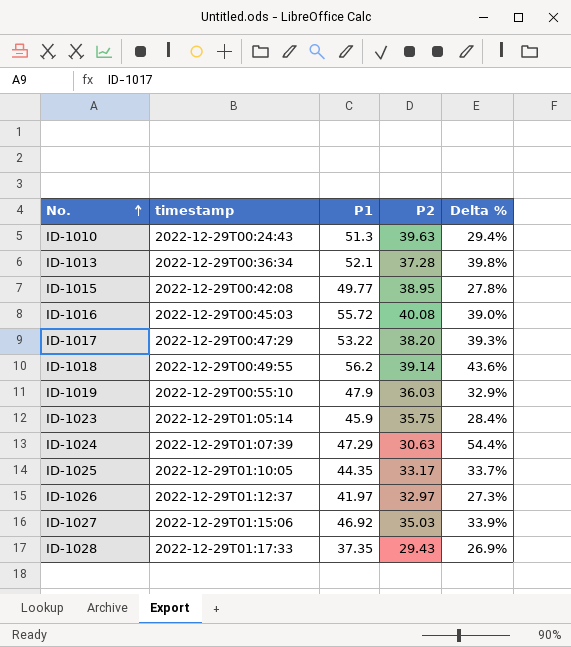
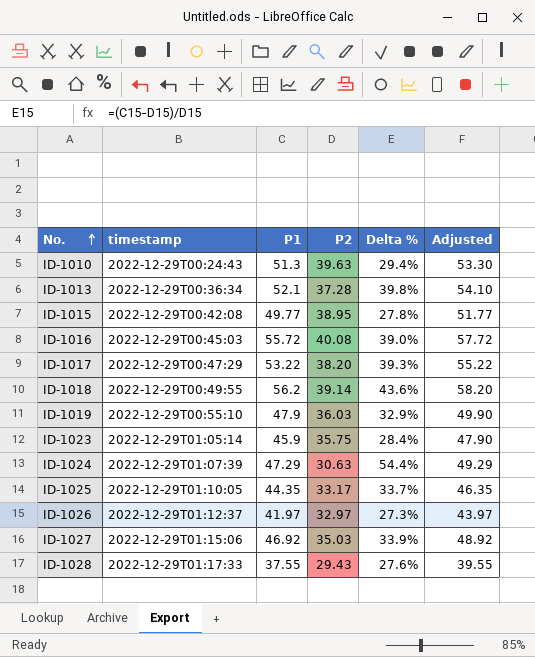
column Adjusted | formula: none -> [P1] + 2
ID-1028 | P1: 37.35 -> 37.55
ID-1028 | Delta %: 26.9% -> 27.6%

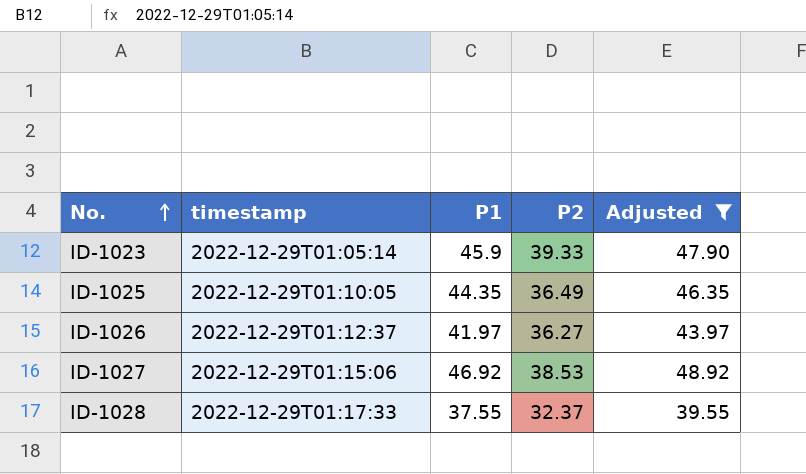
filter: none -> Adjusted <= 48.92
column Delta % | formula: ([P1] - [P2]) / [P2] -> none
ID-1023 | P2: 35.75 -> 39.33
ID-1025 | P2: 33.17 -> 36.49
ID-1026 | P2: 32.97 -> 36.27
ID-1027 | P2: 35.03 -> 38.53
ID-1028 | P2: 29.43 -> 32.37

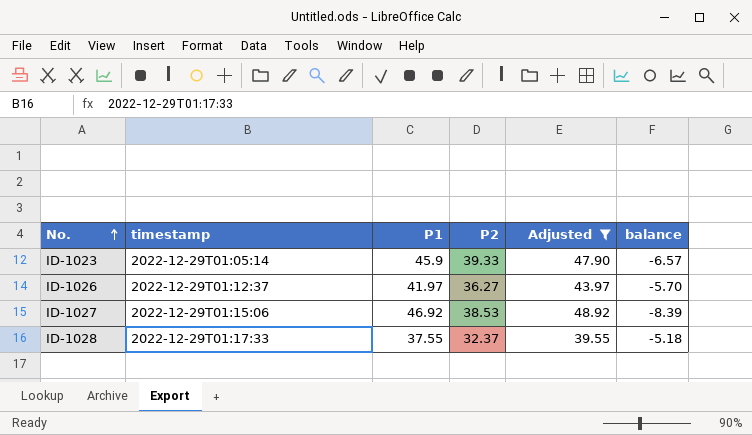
column balance | formula: none -> [P2] - [P1]
row ID-1025: 2022-12-29T01:10:05 | 44.35 | 36.49 | 46.35 -> none

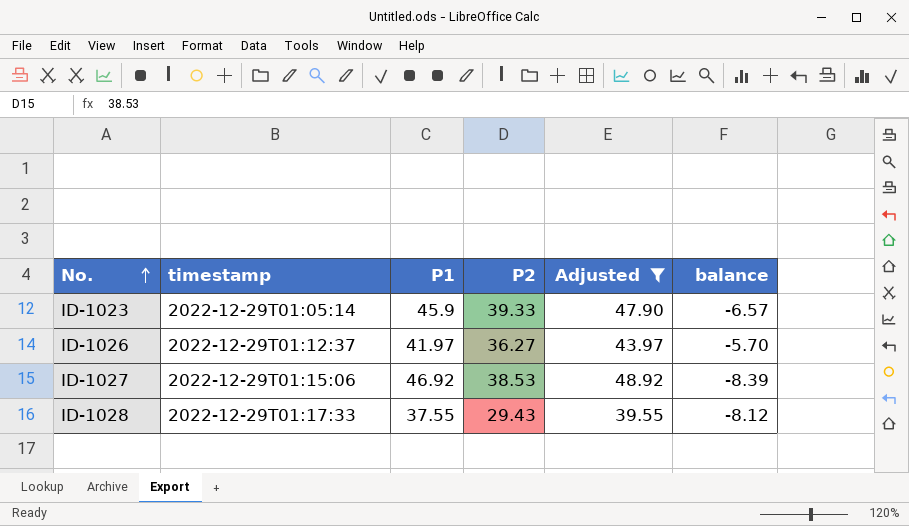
ID-1028 | P2: 32.37 -> 29.43
ID-1028 | balance: -5.18 -> -8.12

